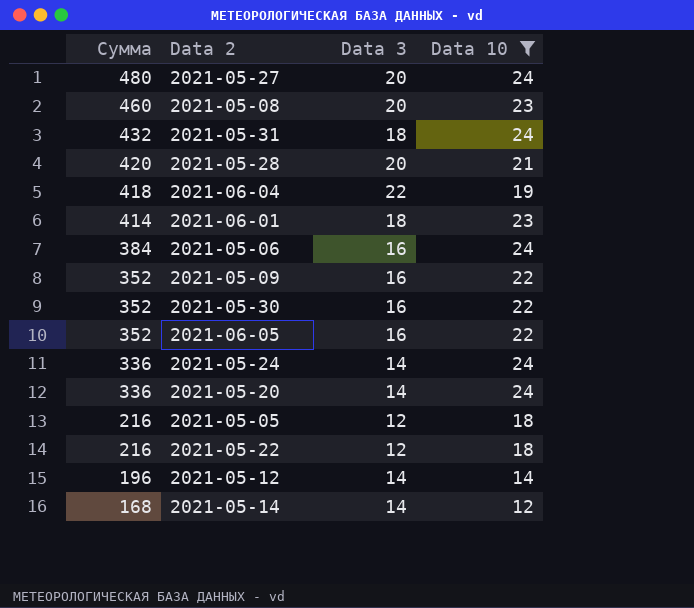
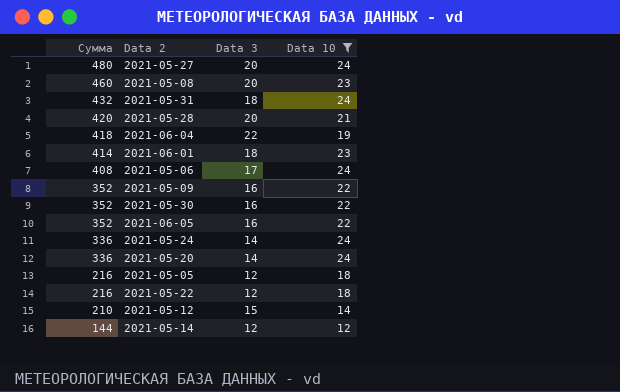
2021-05-06 | Сумма: 384 -> 408
2021-05-06 | Data 3: 16 -> 17
2021-05-12 | Сумма: 196 -> 210
2021-05-12 | Data 3: 14 -> 15
2021-05-14 | Сумма: 168 -> 144
2021-05-14 | Data 3: 14 -> 12

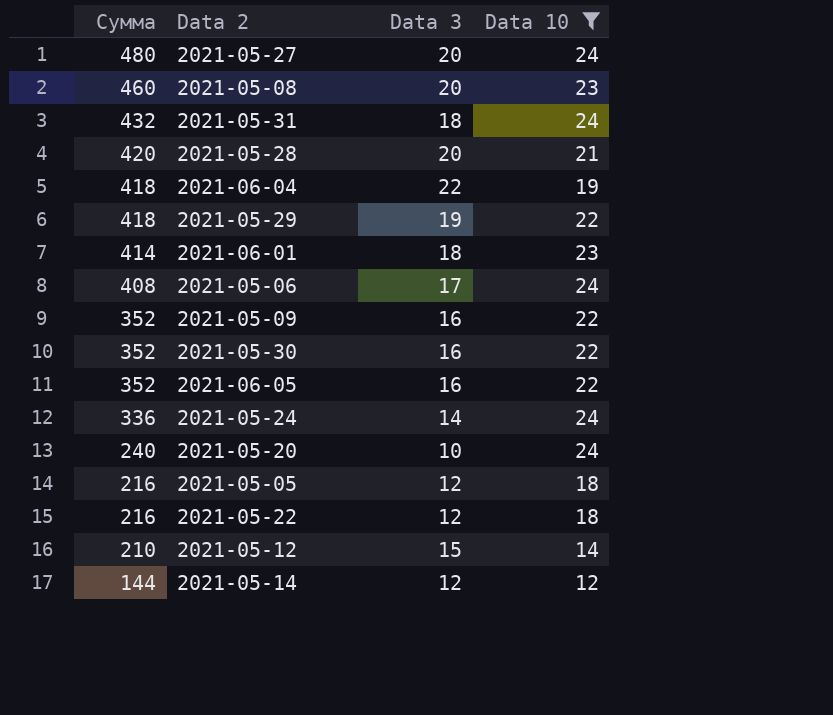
row 2021-05-29: none -> 418 | 19 | 22
2021-05-20 | Сумма: 336 -> 240
2021-05-20 | Data 3: 14 -> 10

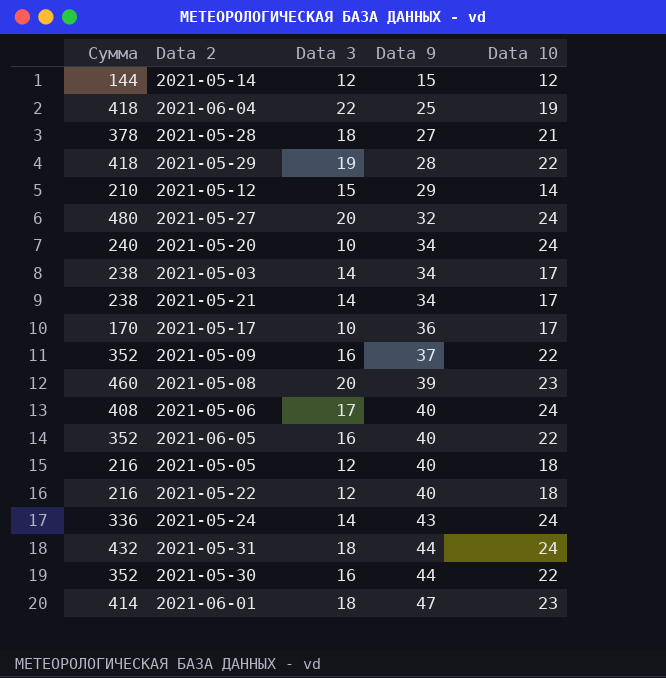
filter: Data 10 != 17 -> none
row order: Сумма descending -> Data 9 ascending
column Data 9 | position: none -> 4
2021-05-28 | Сумма: 420 -> 378
2021-05-28 | Data 3: 20 -> 18

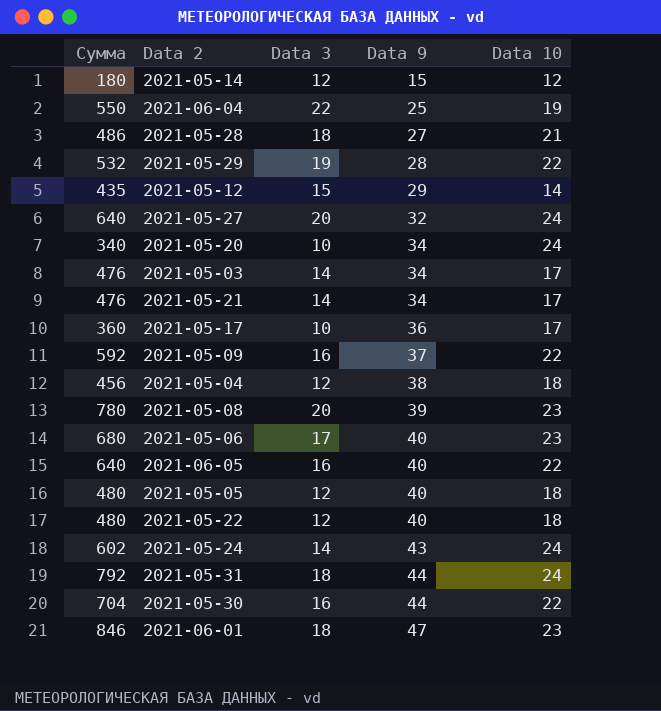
column Сумма | formula: [Data 3] * [Data 10] -> [Data 3] * [Data 9]
row 2021-05-04: none -> 456 | 12 | 38 | 18
2021-05-06 | Data 10: 24 -> 23

